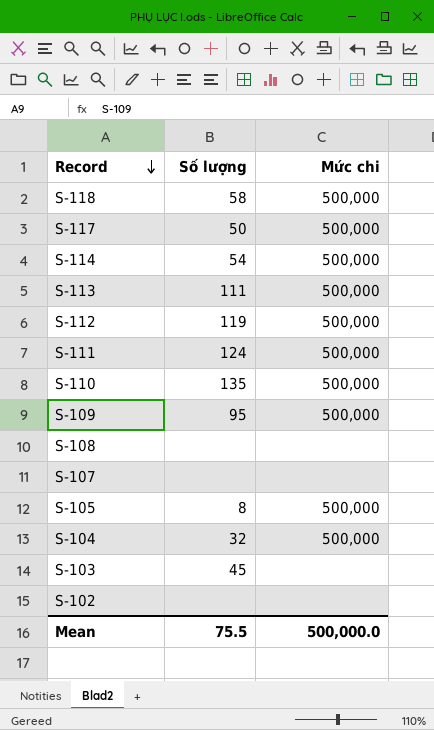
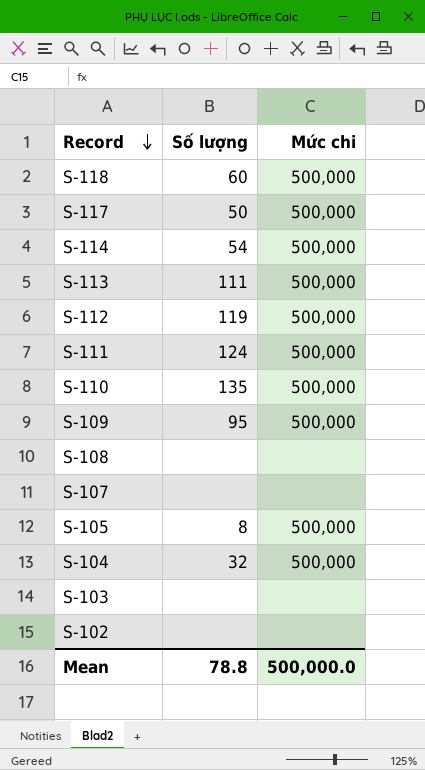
S-118 | Số lượng: 58 -> 60
S-103 | Số lượng: 45 -> none
Mean | Số lượng: 75.5 -> 78.8

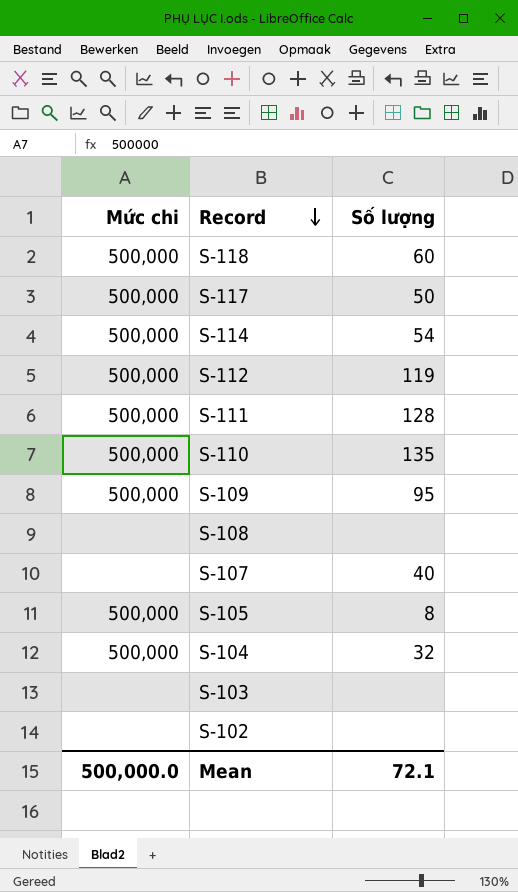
column Mức chi | position: 3 -> 1
row S-113: 111 | 500,000 -> none
S-111 | Số lượng: 124 -> 128
S-107 | Số lượng: none -> 40
Mean | Số lượng: 78.8 -> 72.1

